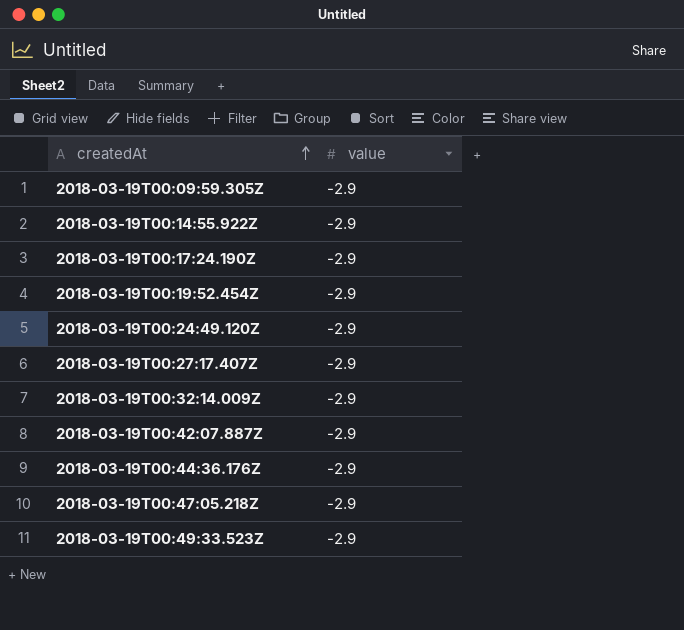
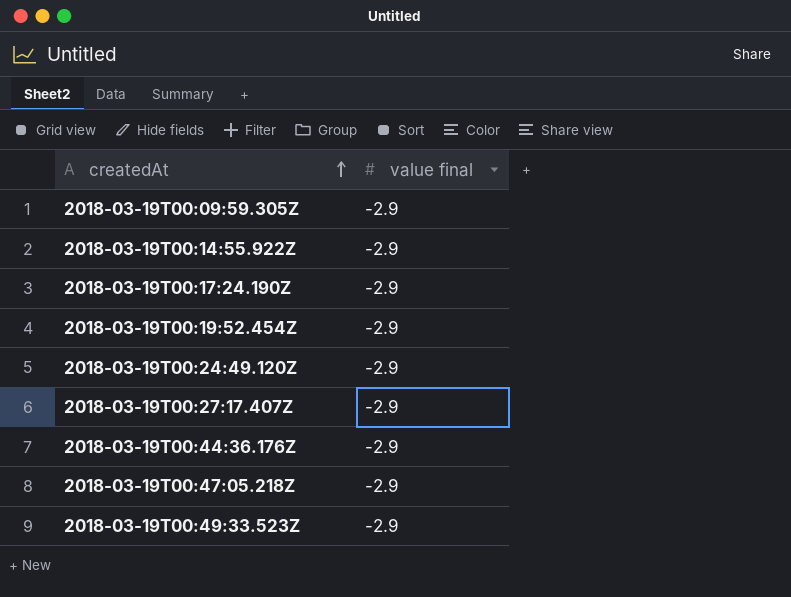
column name: value -> value final
row 2018-03-19T00:32:14.009Z: -2.9 -> none
row 2018-03-19T00:42:07.887Z: -2.9 -> none

